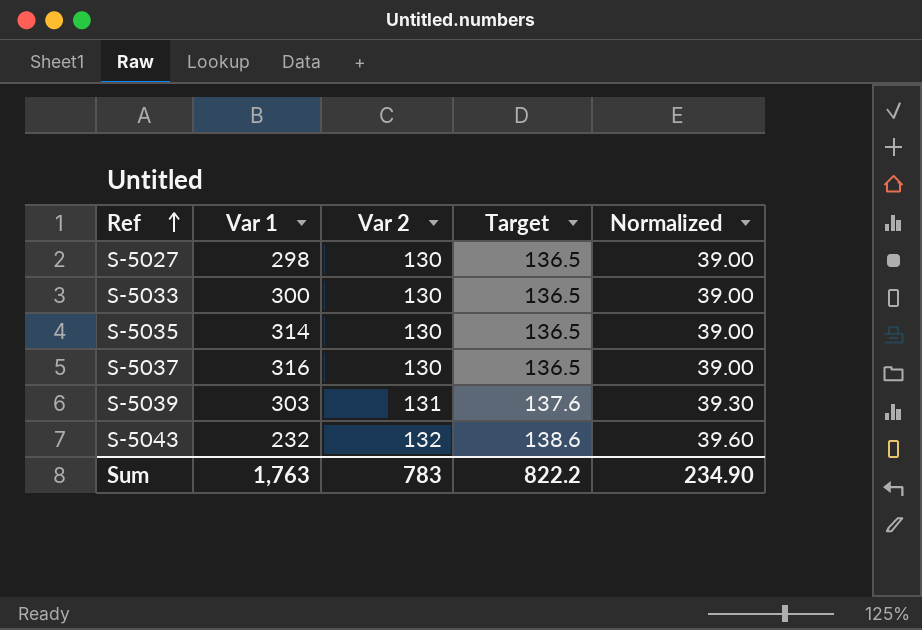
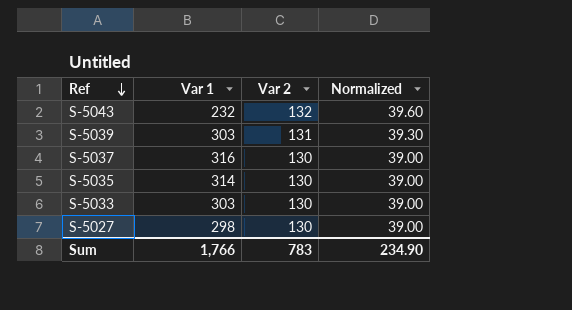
row order: Ref ascending -> Ref descending
column Target | formula: [Var 2] * 1.05 -> none
S-5033 | Var 1: 300 -> 303
Sum | Var 1: 1,763 -> 1,766

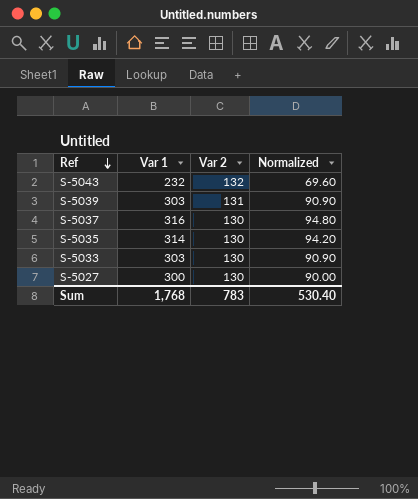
column Normalized | formula: [Var 2] * 0.3 -> [Var 1] * 0.3
S-5027 | Var 1: 298 -> 300
Sum | Var 1: 1,766 -> 1,768
Sum | Normalized: 234.90 -> 530.40

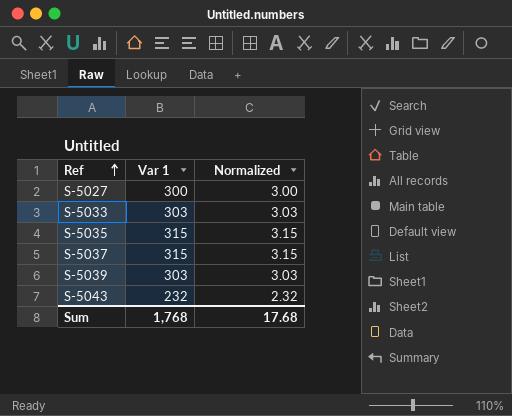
row order: Ref descending -> Ref ascending
column Var 2 | position: 3 -> none
column Normalized | formula: [Var 1] * 0.3 -> [Var 1] * 0.01
S-5035 | Var 1: 314 -> 315
S-5037 | Var 1: 316 -> 315
Sum | Normalized: 530.40 -> 17.68

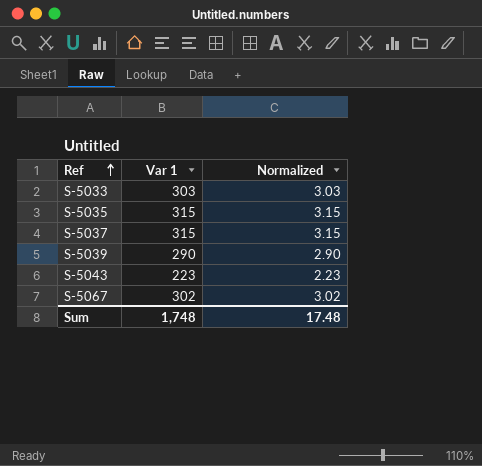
row S-5027: 300 | 3.00 -> none
S-5039 | Var 1: 303 -> 290
S-5039 | Normalized: 3.03 -> 2.90
S-5043 | Var 1: 232 -> 223
S-5043 | Normalized: 2.32 -> 2.23
row S-5067: none -> 302 | 3.02
Sum | Var 1: 1,768 -> 1,748
Sum | Normalized: 17.68 -> 17.48

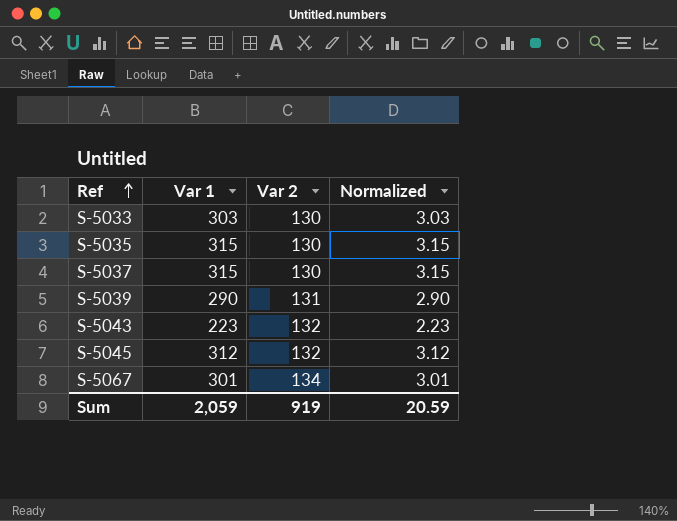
column Var 2 | position: none -> 3
row S-5045: none -> 312 | 132 | 3.12
S-5067 | Var 1: 302 -> 301
S-5067 | Normalized: 3.02 -> 3.01
Sum | Var 1: 1,748 -> 2,059
Sum | Normalized: 17.48 -> 20.59

